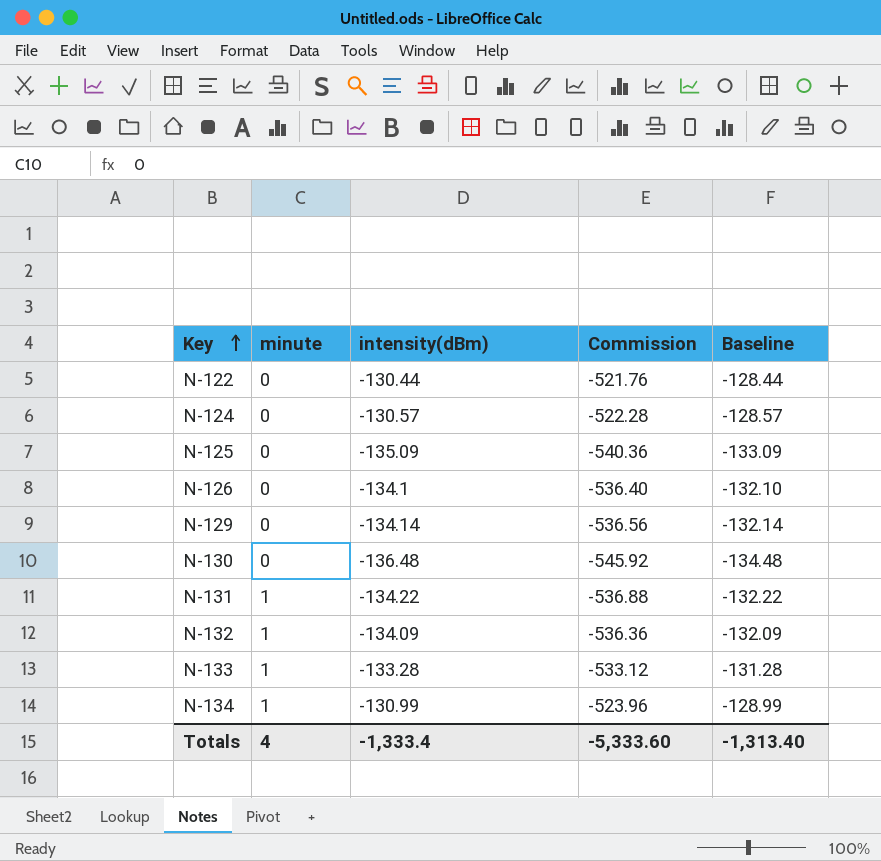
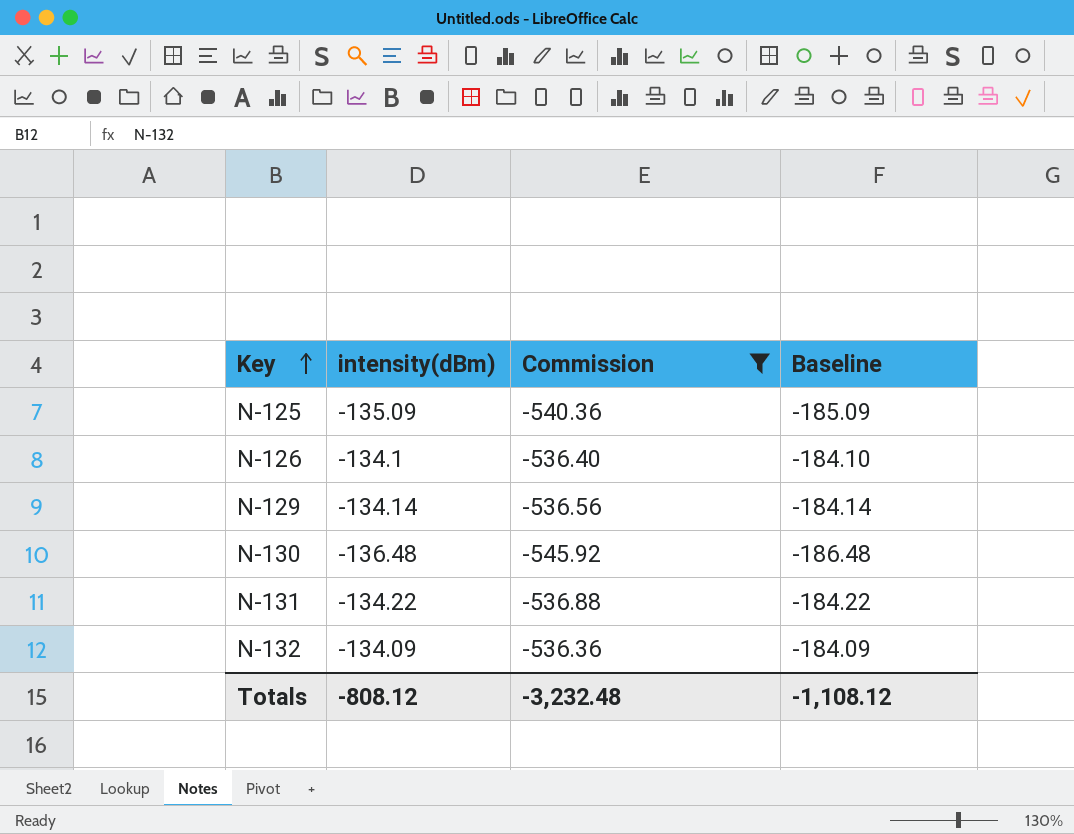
filter: none -> Commission <= -536.36
column minute | position: 2 -> none
column Baseline | formula: [intensity(dBm)] + 2 -> [intensity(dBm)] - 50
Totals | intensity(dBm): -1,333.4 -> -808.12
Totals | Commission: -5,333.60 -> -3,232.48
Totals | Baseline: -1,313.40 -> -1,108.12

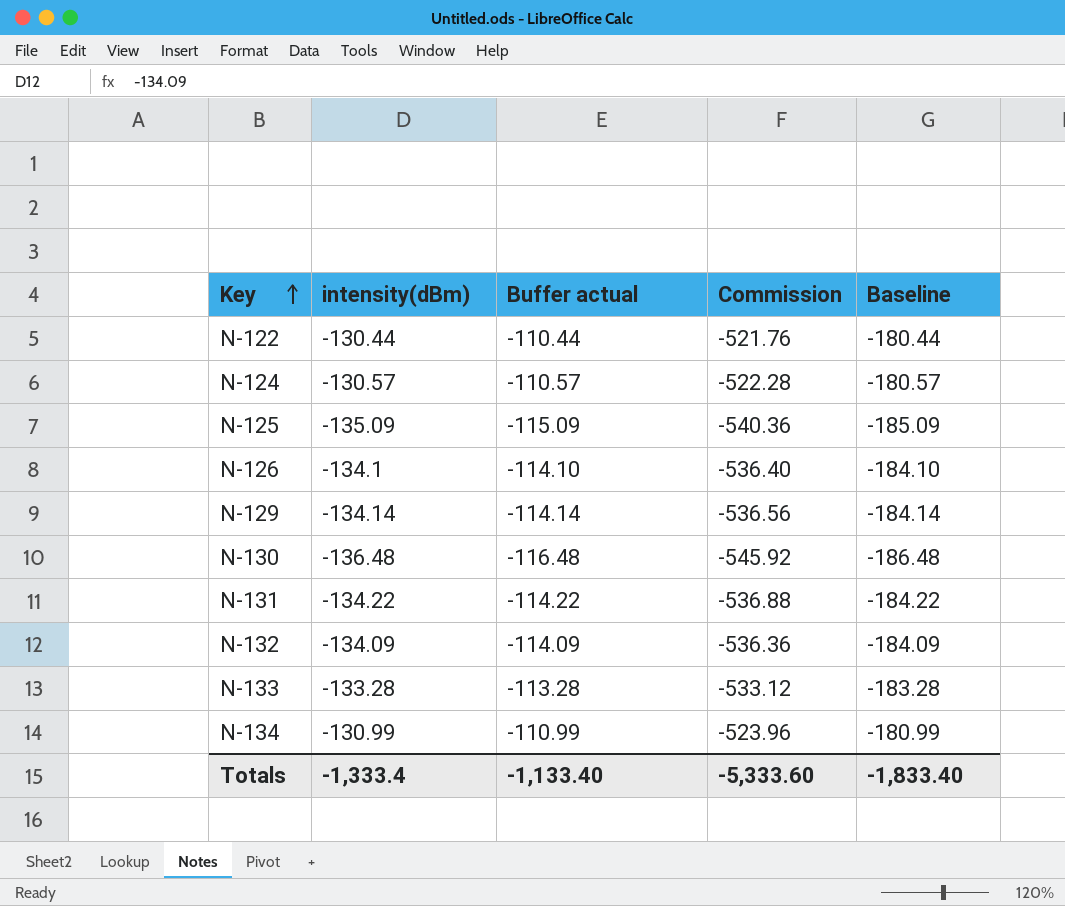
filter: Commission <= -536.36 -> none
column Buffer actual | formula: none -> [intensity(dBm)] + 20
Totals | intensity(dBm): -808.12 -> -1,333.4
Totals | Commission: -3,232.48 -> -5,333.60
Totals | Baseline: -1,108.12 -> -1,833.40

